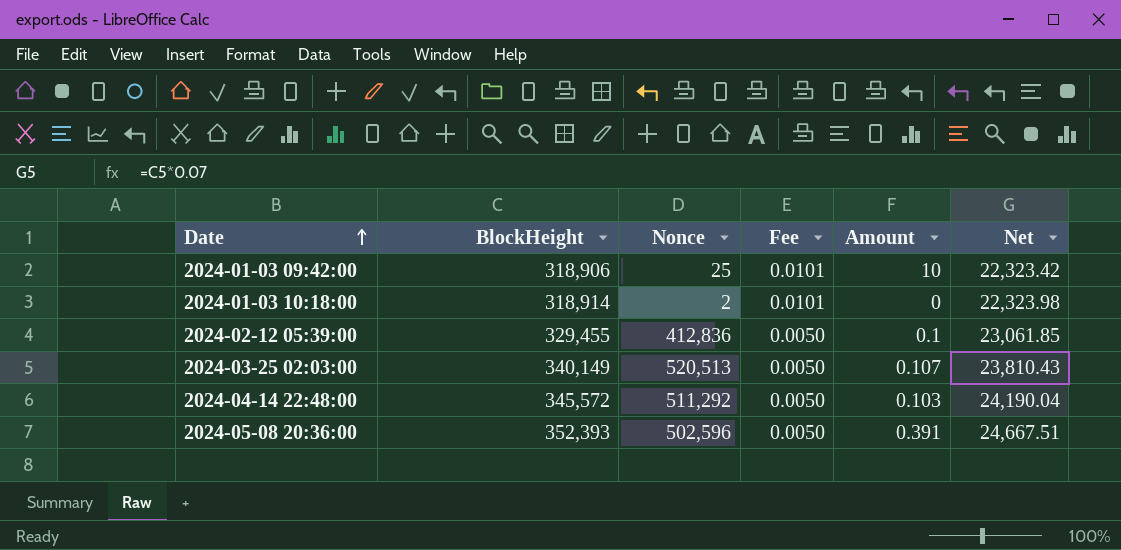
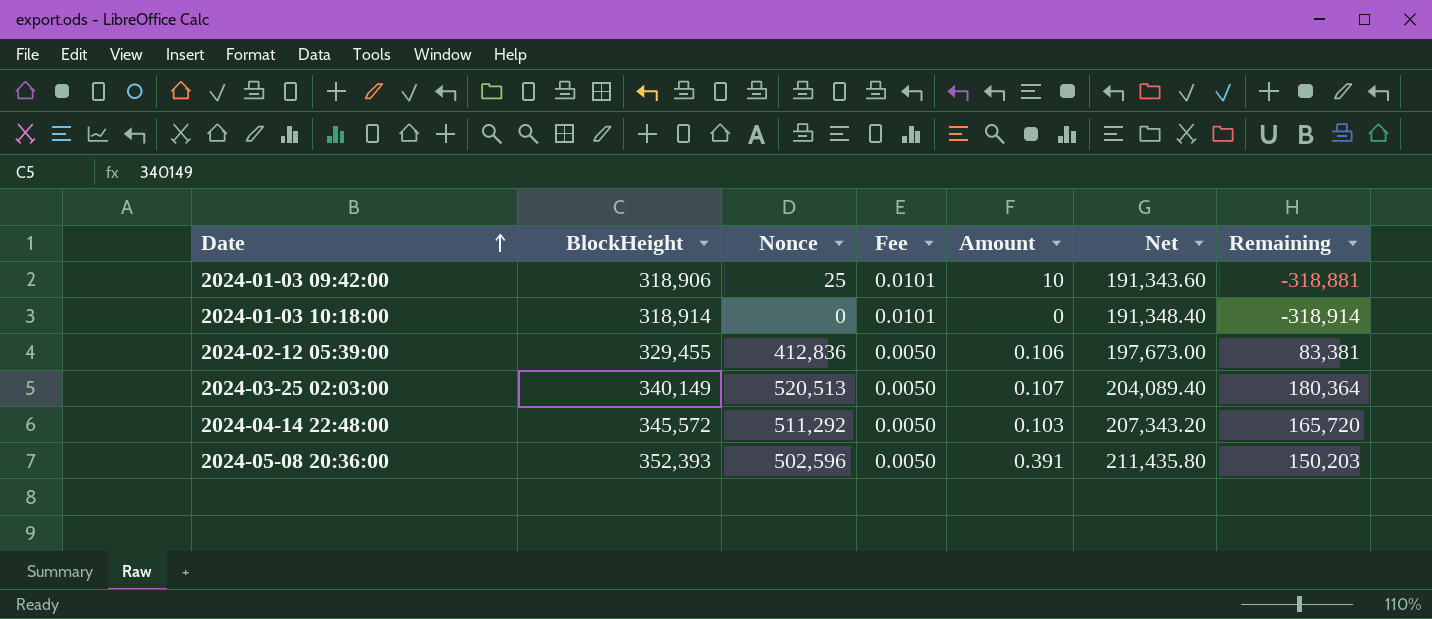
column Net | formula: [BlockHeight] * 0.07 -> [BlockHeight] * 0.6
column Remaining | formula: none -> [Nonce] - [BlockHeight]
2024-01-03 10:18:00 | Nonce: 2 -> 0
2024-02-12 05:39:00 | Amount: 0.1 -> 0.106

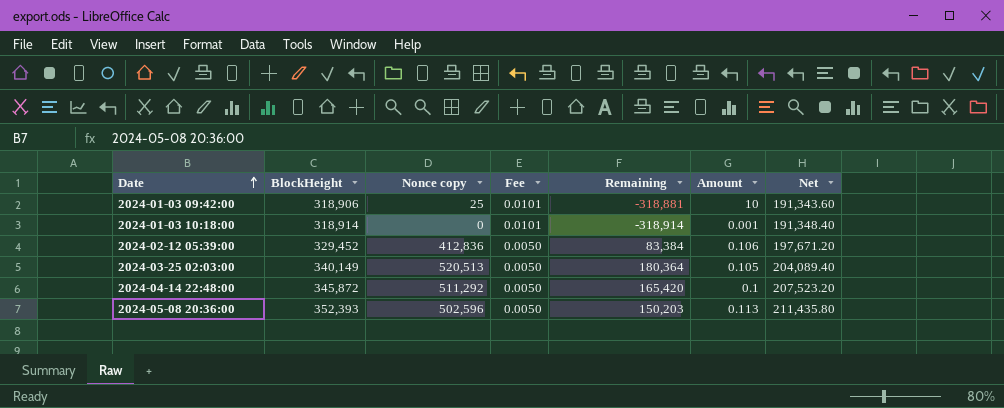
column name: Nonce -> Nonce copy
column Remaining | position: 7 -> 5
2024-01-03 10:18:00 | Amount: 0 -> 0.001
2024-02-12 05:39:00 | BlockHeight: 329,455 -> 329,452
2024-02-12 05:39:00 | Remaining: 83,381 -> 83,384
2024-02-12 05:39:00 | Net: 197,673.00 -> 197,671.20
2024-03-25 02:03:00 | Amount: 0.107 -> 0.105
2024-04-14 22:48:00 | BlockHeight: 345,572 -> 345,872
2024-04-14 22:48:00 | Remaining: 165,720 -> 165,420
2024-04-14 22:48:00 | Amount: 0.103 -> 0.1
2024-04-14 22:48:00 | Net: 207,343.20 -> 207,523.20
2024-05-08 20:36:00 | Amount: 0.391 -> 0.113

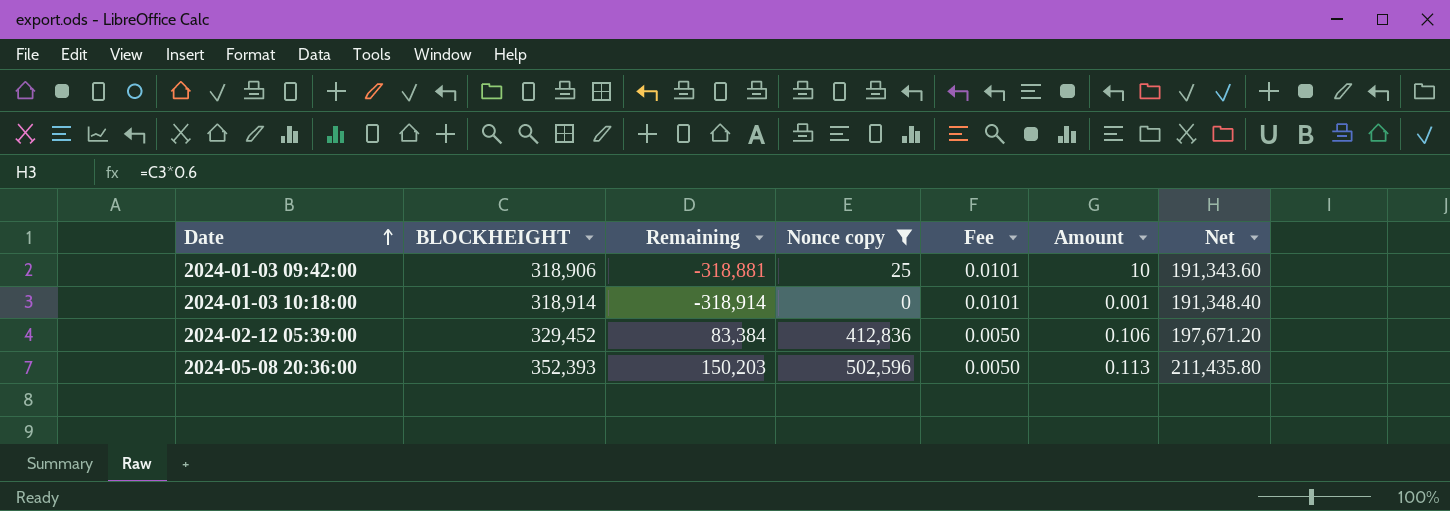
filter: none -> Nonce copy <= 502,596
column name: BlockHeight -> BLOCKHEIGHT
column Remaining | position: 5 -> 3

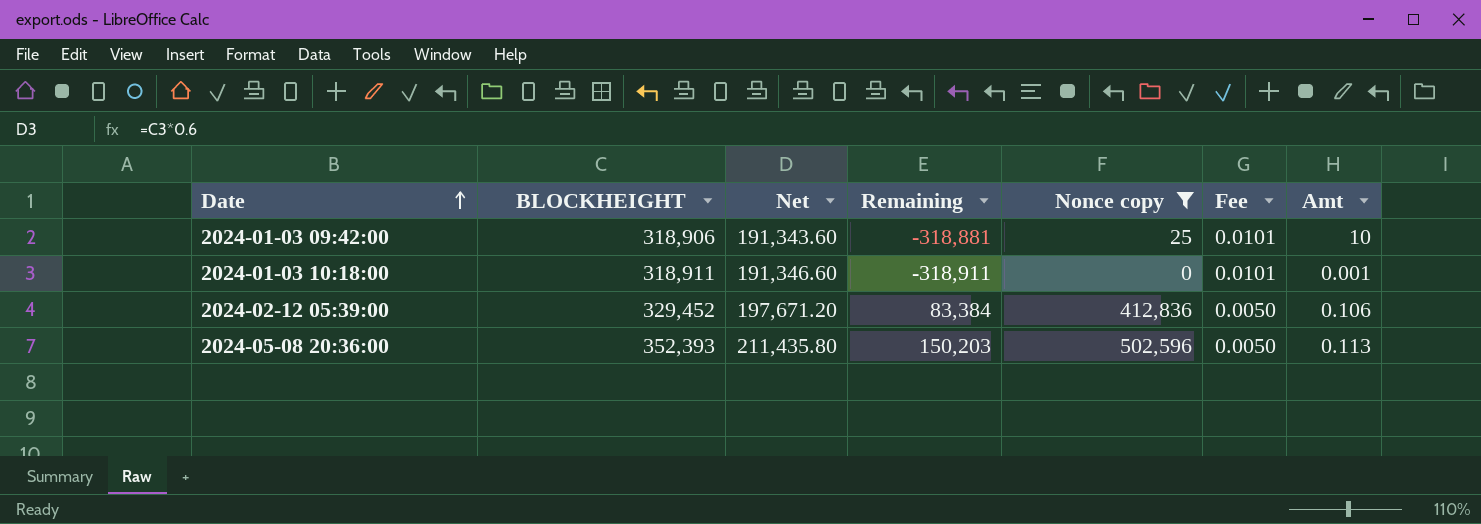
column Net | position: 7 -> 3
column name: Amount -> Amt
2024-01-03 10:18:00 | BLOCKHEIGHT: 318,914 -> 318,911
2024-01-03 10:18:00 | Net: 191,348.40 -> 191,346.60
2024-01-03 10:18:00 | Remaining: -318,914 -> -318,911

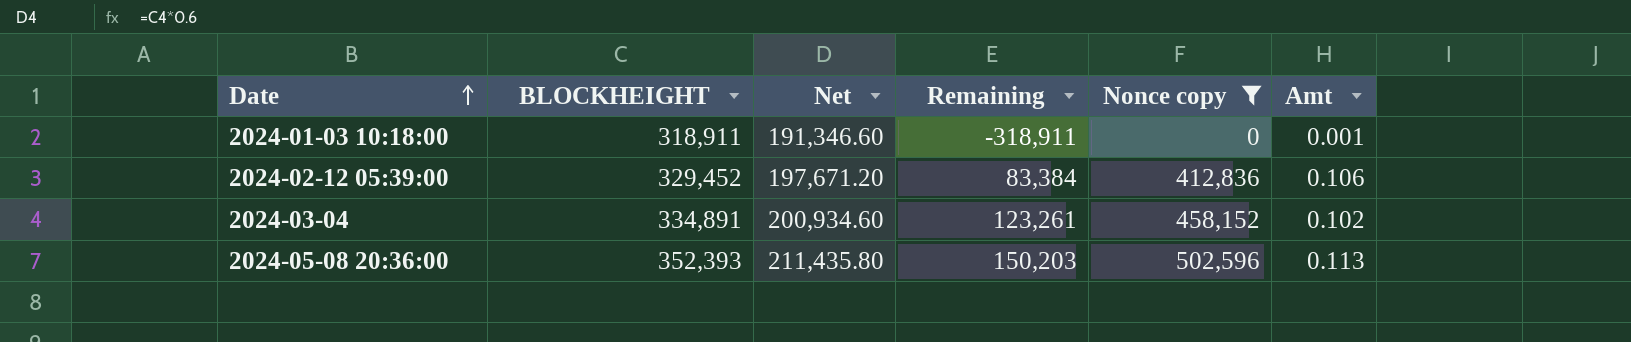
column Fee | position: 6 -> none
row 2024-01-03 09:42:00: 318,906 | 191,343.60 | -318,881 | 25 | 0.0101 | 10 -> none
row 2024-03-04: none -> 334,891 | 200,934.60 | 123,261 | 458,152 | 0.102

